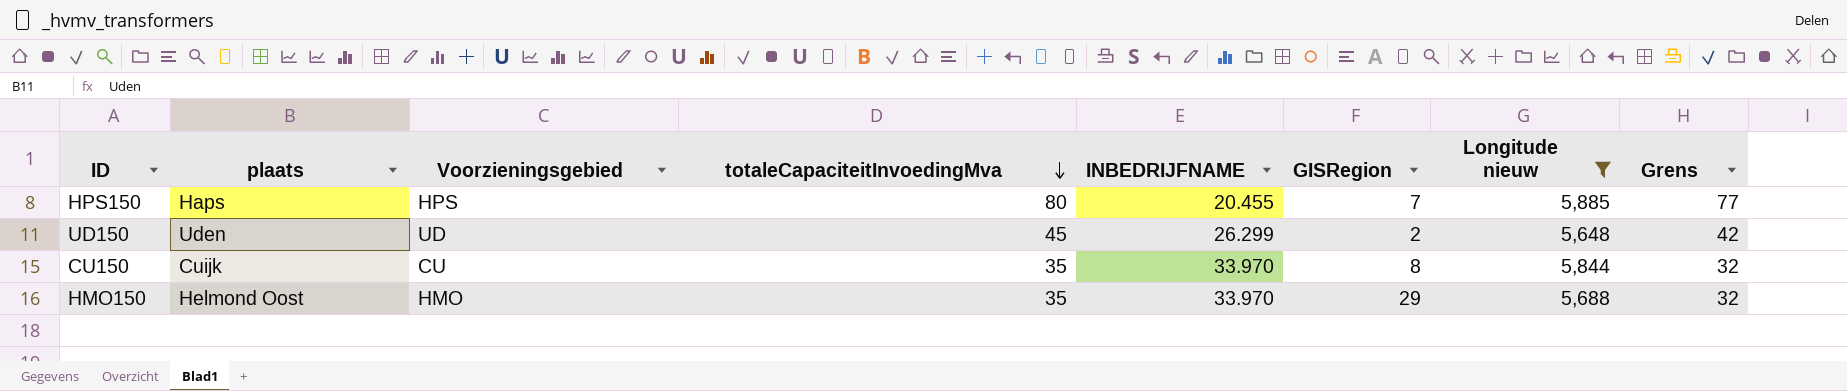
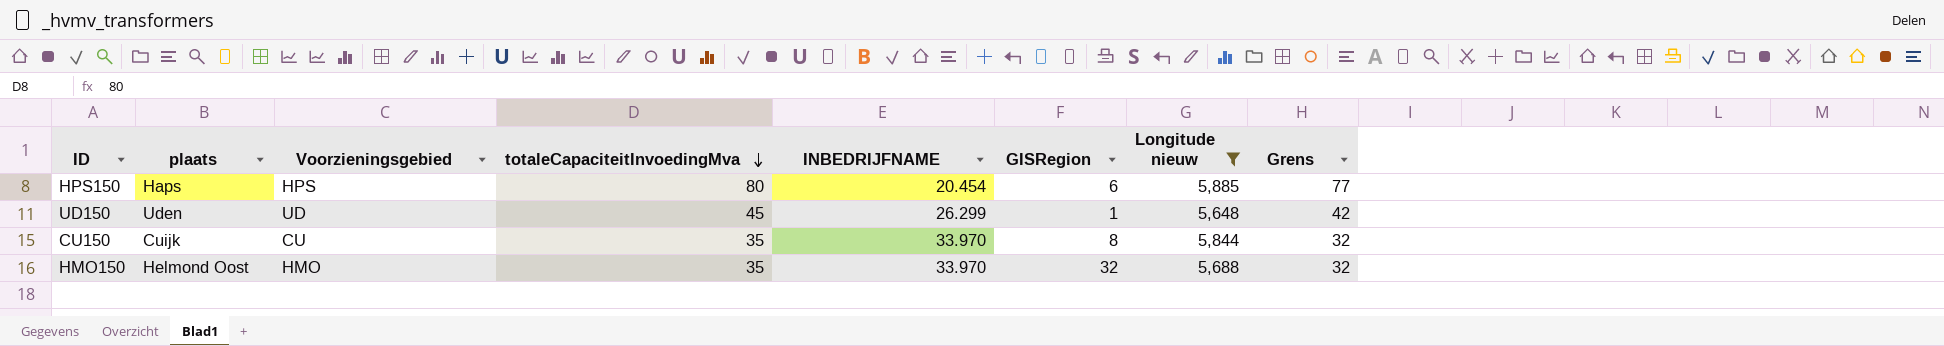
HPS150 | INBEDRIJFNAME: 20.455 -> 20.454
HPS150 | GISRegion: 7 -> 6
UD150 | GISRegion: 2 -> 1
HMO150 | GISRegion: 29 -> 32

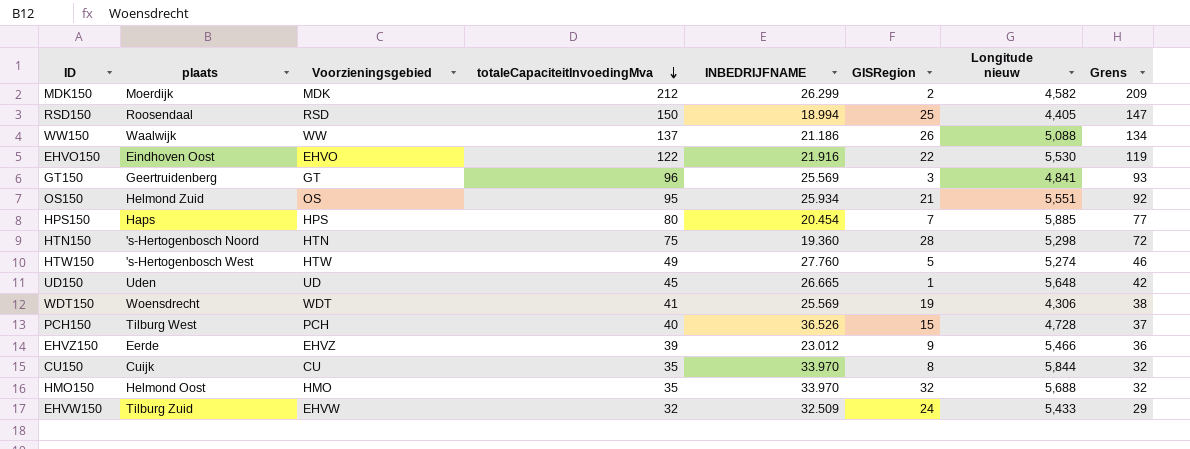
filter: Longitude nieuw >= 5,648 -> none
HPS150 | GISRegion: 6 -> 7
UD150 | INBEDRIJFNAME: 26.299 -> 26.665

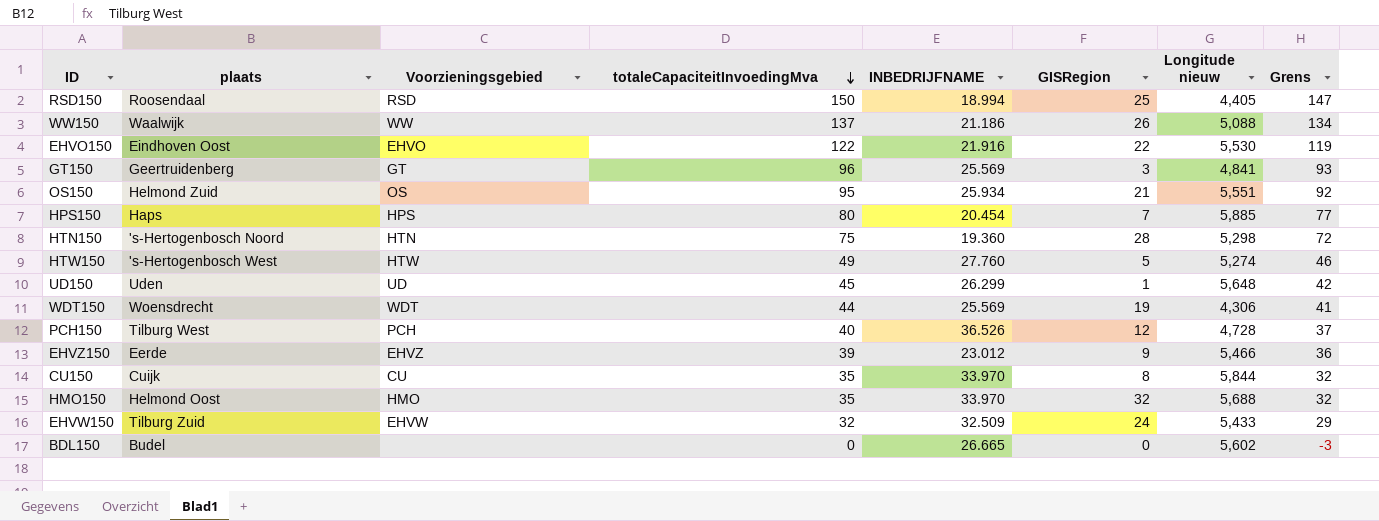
row MDK150: Moerdijk | MDK | 212 | 26.299 | 2 | 4,582 | 209 -> none
UD150 | INBEDRIJFNAME: 26.665 -> 26.299
WDT150 | totaleCapaciteitInvoedingMva: 41 -> 44
WDT150 | Grens: 38 -> 41
PCH150 | GISRegion: 15 -> 12
row BDL150: none -> Budel | none | 0 | 26.665 | 0 | 5,602 | -3

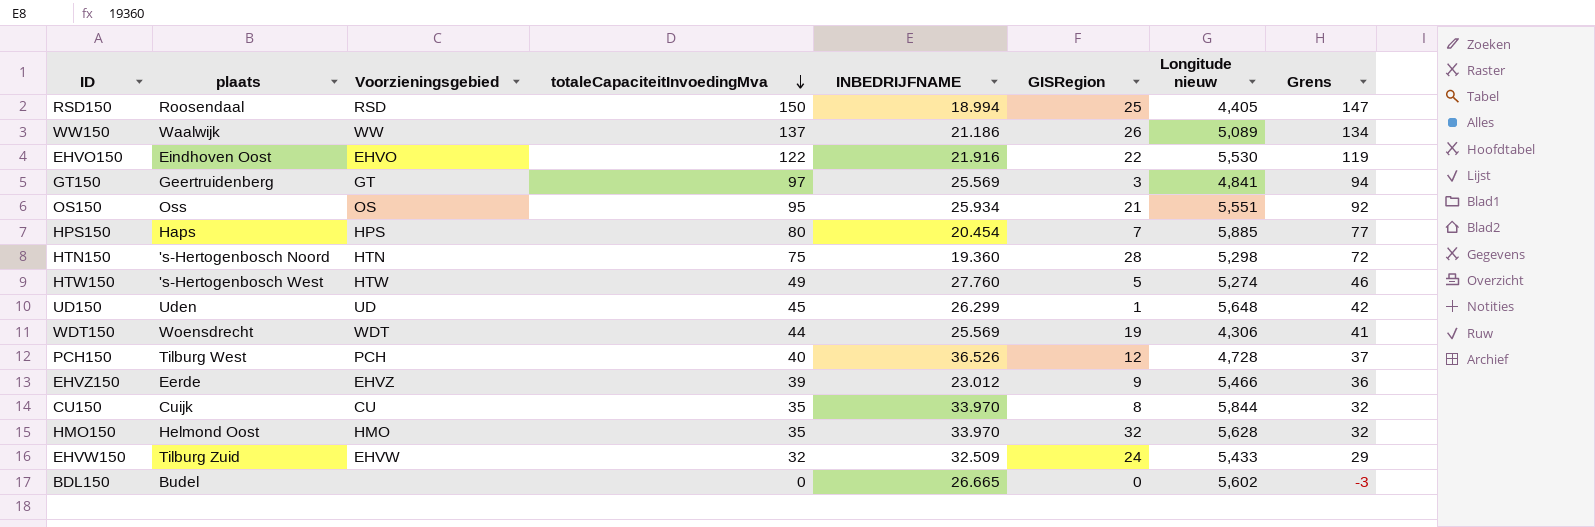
WW150 | Longitude nieuw: 5,088 -> 5,089
GT150 | totaleCapaciteitInvoedingMva: 96 -> 97
GT150 | Grens: 93 -> 94
OS150 | plaats: Helmond Zuid -> Oss
HMO150 | Longitude nieuw: 5,688 -> 5,628

